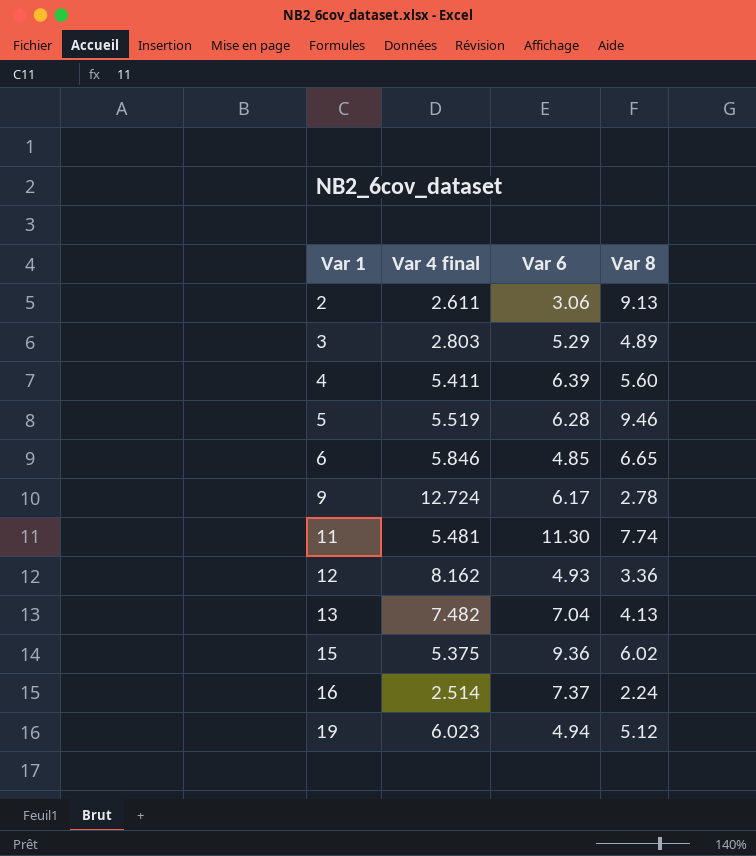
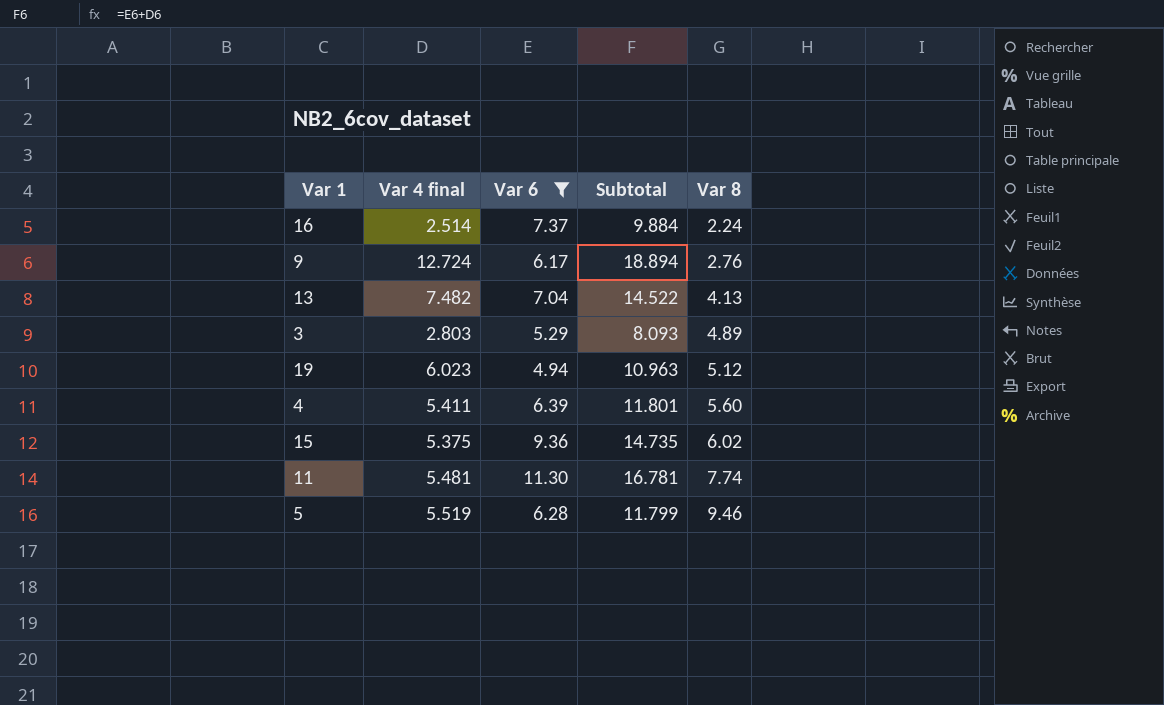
filter: none -> Var 6 >= 4.94
row order: Var 1 ascending -> Var 8 ascending
column Subtotal | formula: none -> [Var 4 final] + [Var 6]
9 | Var 8: 2.78 -> 2.76

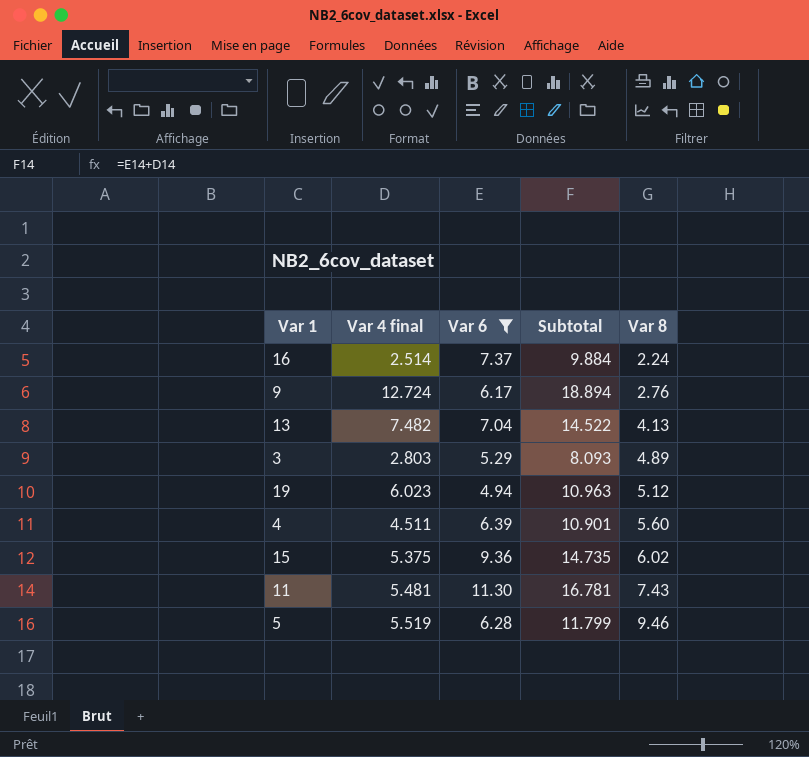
4 | Var 4 final: 5.411 -> 4.511
4 | Subtotal: 11.801 -> 10.901
11 | Var 8: 7.74 -> 7.43

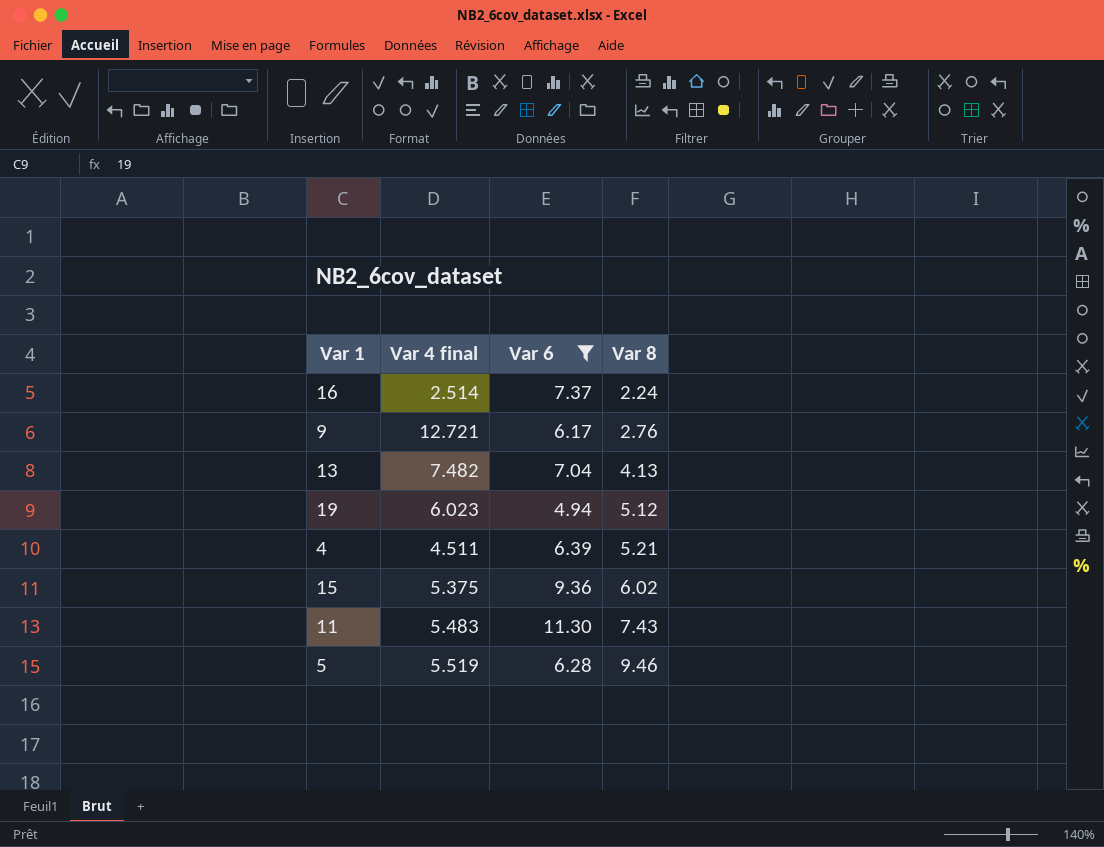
column Subtotal | formula: [Var 4 final] + [Var 6] -> none
row 3: 2.803 | 5.29 | 8.093 | 4.89 -> none
9 | Var 4 final: 12.724 -> 12.721
4 | Var 8: 5.60 -> 5.21
11 | Var 4 final: 5.481 -> 5.483

